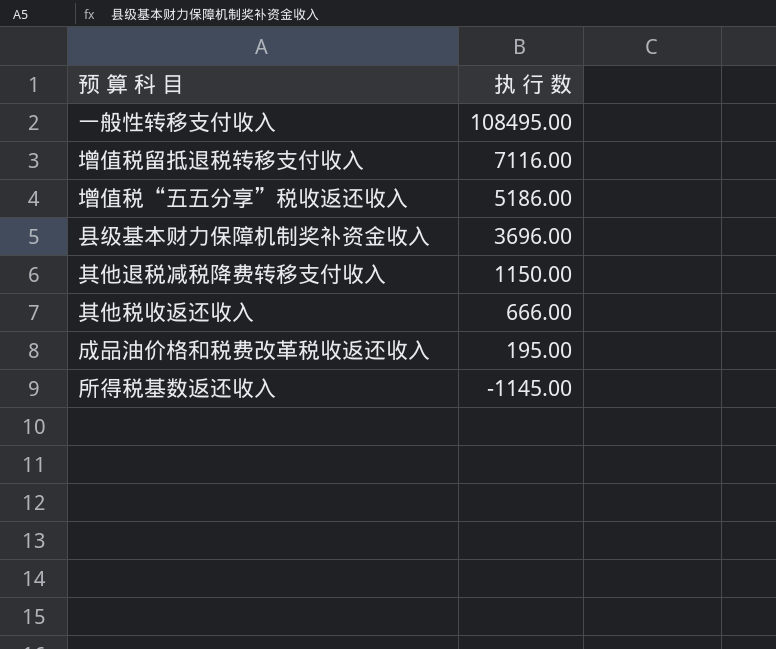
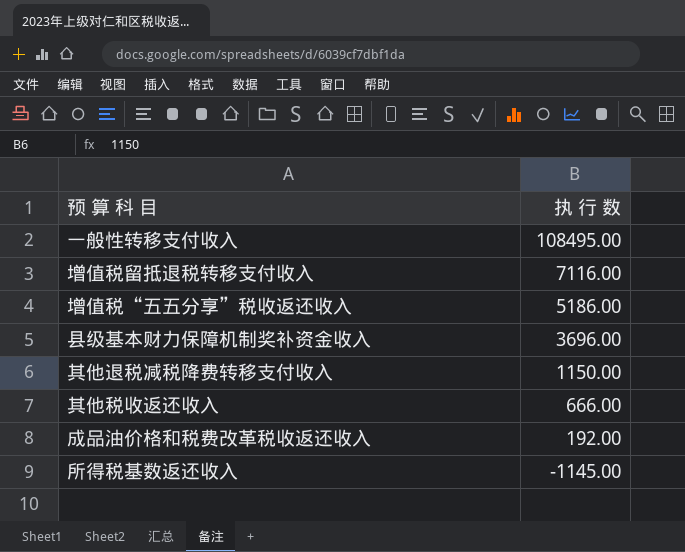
成品油价格和税费改革税收返还收入 | 执 行 数: 195.00 -> 192.00

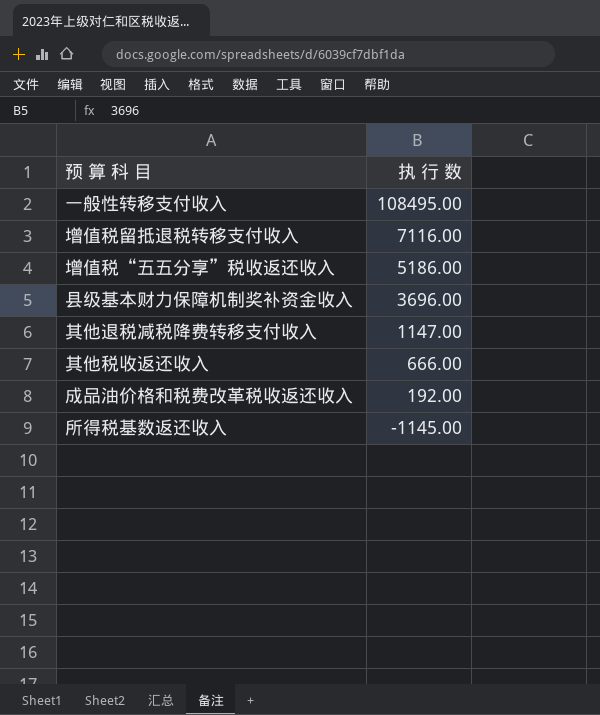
其他退税减税降费转移支付收入 | 执 行 数: 1150.00 -> 1147.00

